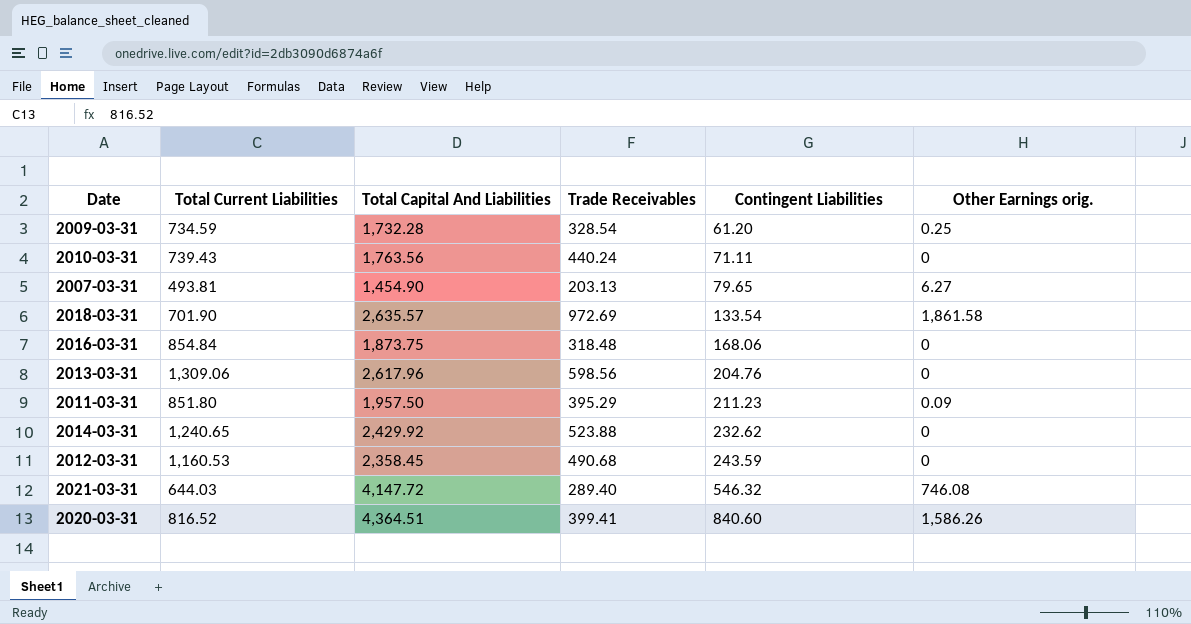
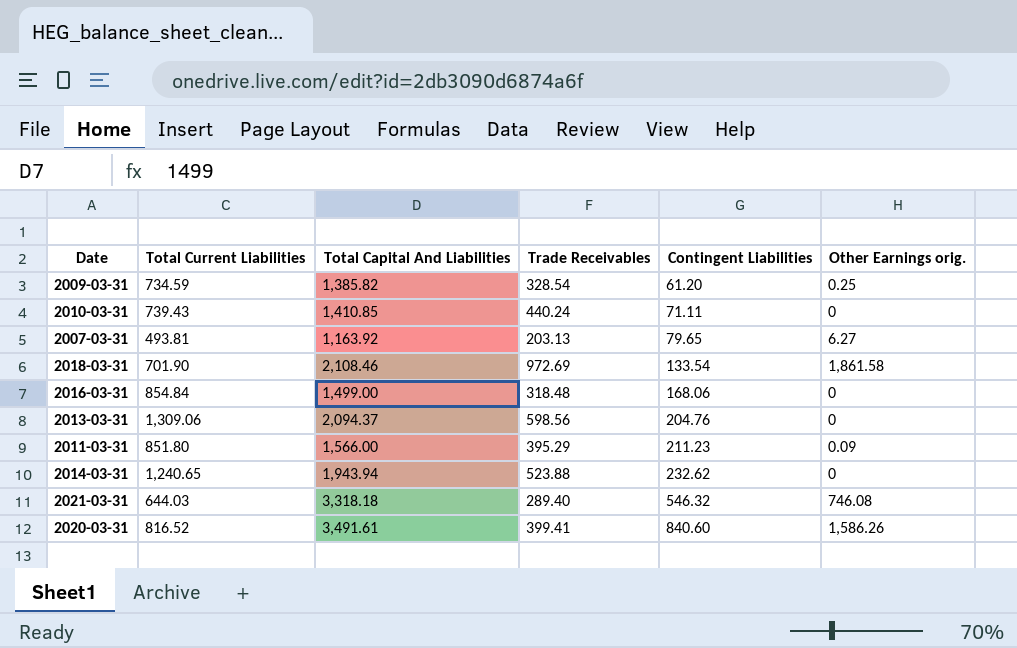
row 2012-03-31: 1,160.53 | 2,358.45 | 490.68 | 243.59 | 0 -> none
2009-03-31 | Total Capital And Liabilities: 1,732.28 -> 1,385.82
2010-03-31 | Total Capital And Liabilities: 1,763.56 -> 1,410.85
2007-03-31 | Total Capital And Liabilities: 1,454.90 -> 1,163.92
2018-03-31 | Total Capital And Liabilities: 2,635.57 -> 2,108.46
2016-03-31 | Total Capital And Liabilities: 1,873.75 -> 1,499.00
2013-03-31 | Total Capital And Liabilities: 2,617.96 -> 2,094.37
2011-03-31 | Total Capital And Liabilities: 1,957.50 -> 1,566.00
2014-03-31 | Total Capital And Liabilities: 2,429.92 -> 1,943.94
2021-03-31 | Total Capital And Liabilities: 4,147.72 -> 3,318.18
2020-03-31 | Total Capital And Liabilities: 4,364.51 -> 3,491.61

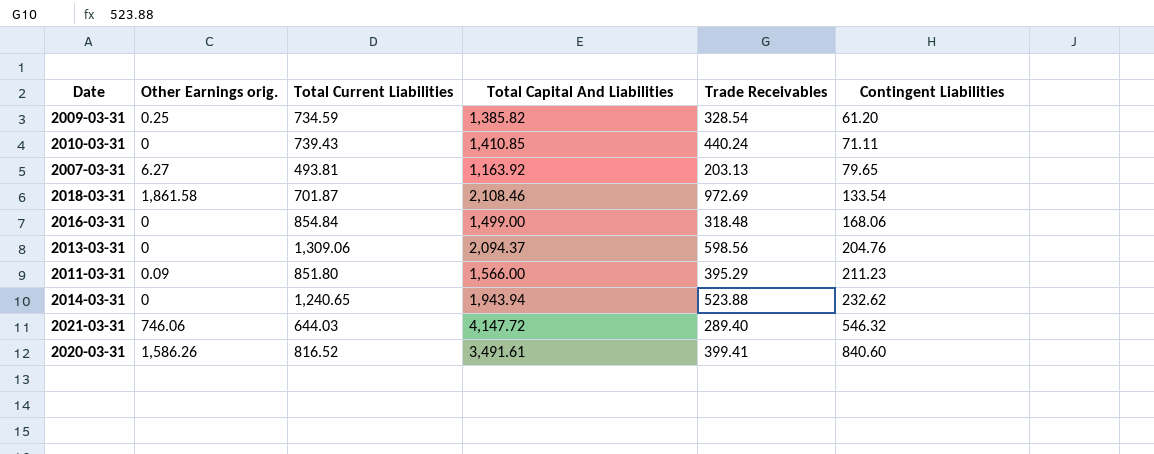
column Other Earnings orig. | position: 6 -> 2
2018-03-31 | Total Current Liabilities: 701.90 -> 701.87
2021-03-31 | Other Earnings orig.: 746.08 -> 746.06
2021-03-31 | Total Capital And Liabilities: 3,318.18 -> 4,147.72

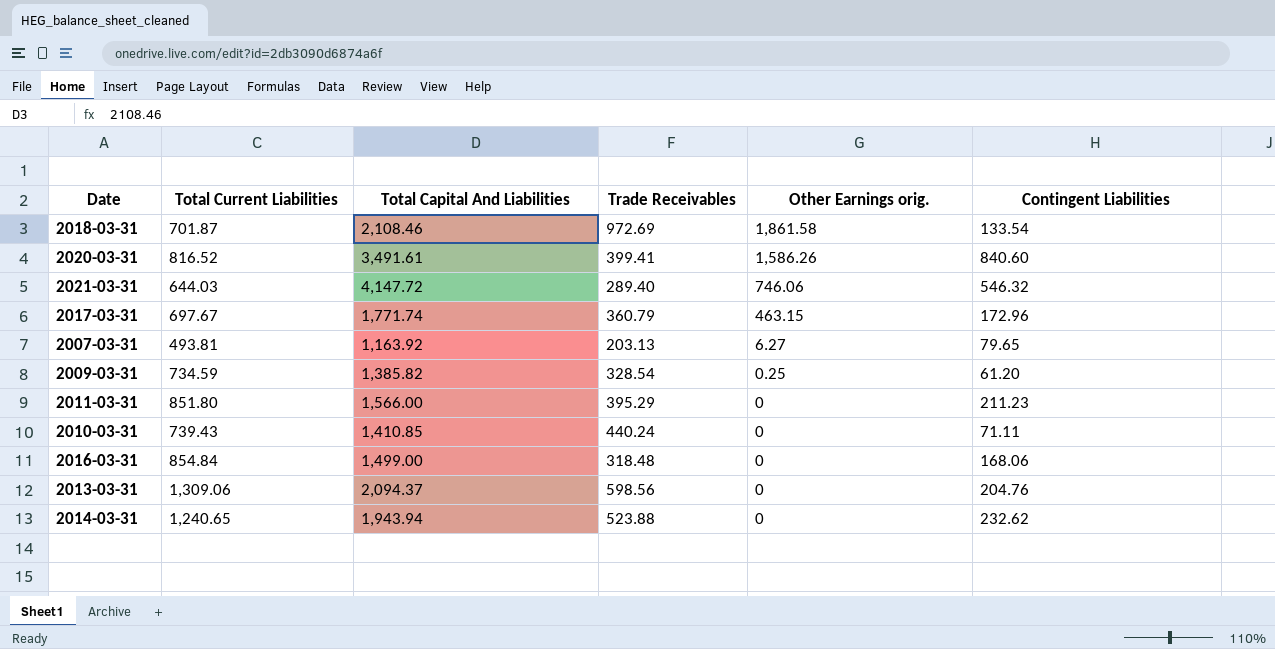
row order: Contingent Liabilities ascending -> Other Earnings orig. descending
column Other Earnings orig. | position: 2 -> 5
row 2017-03-31: none -> 697.67 | 1,771.74 | 360.79 | 463.15 | 172.96
2011-03-31 | Other Earnings orig.: 0.09 -> 0

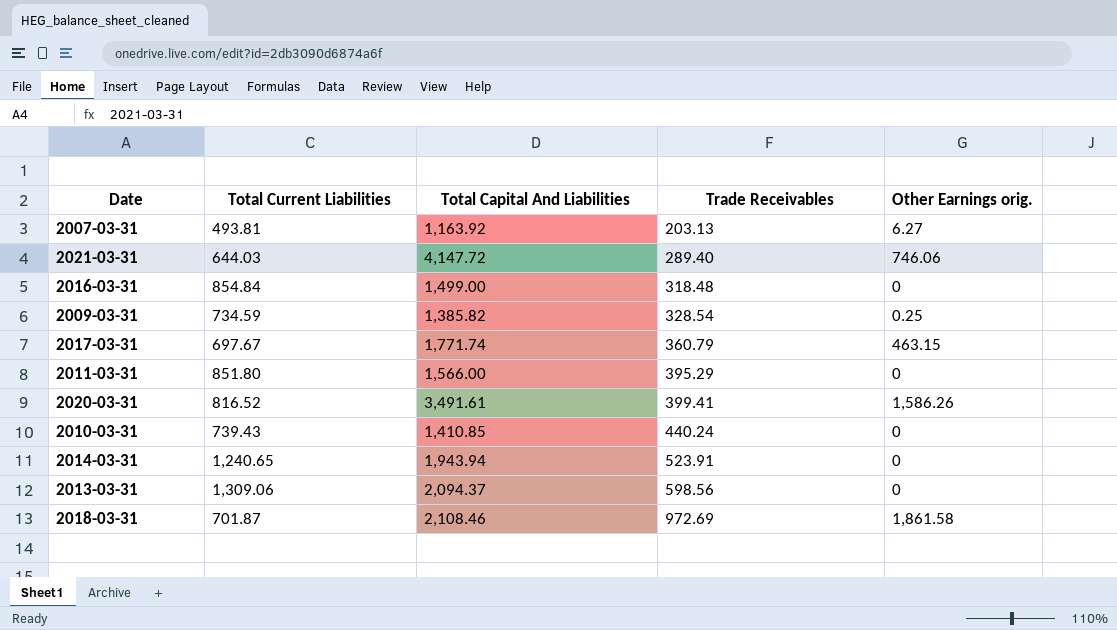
row order: Other Earnings orig. descending -> Trade Receivables ascending
column Contingent Liabilities | position: 6 -> none
2014-03-31 | Trade Receivables: 523.88 -> 523.91

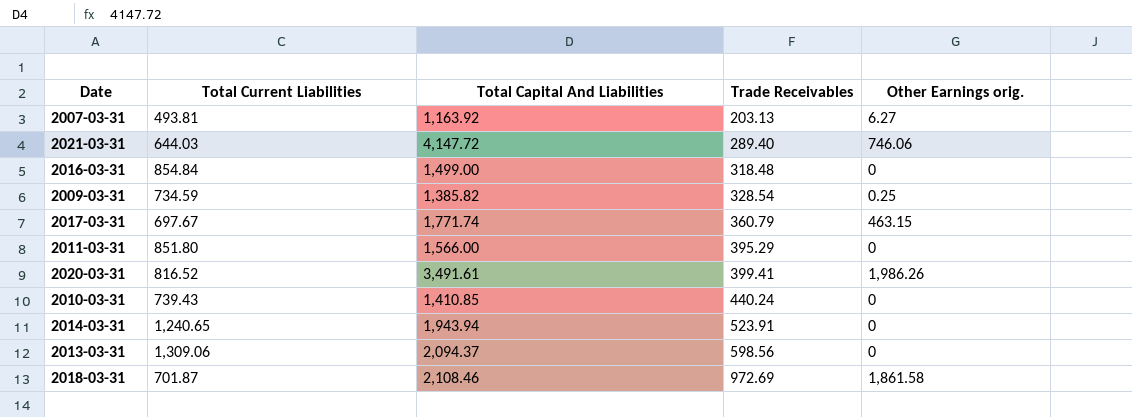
2020-03-31 | Other Earnings orig.: 1,586.26 -> 1,986.26

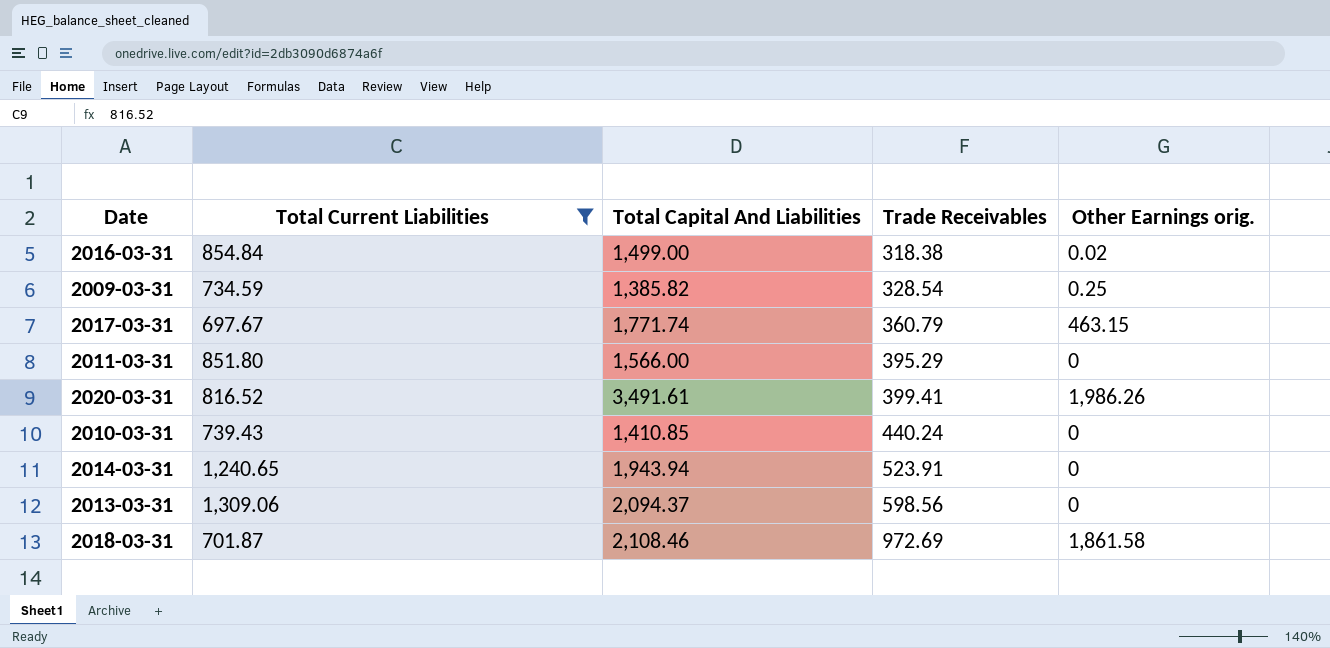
filter: none -> Total Current Liabilities >= 697.67
2016-03-31 | Trade Receivables: 318.48 -> 318.38
2016-03-31 | Other Earnings orig.: 0 -> 0.02

